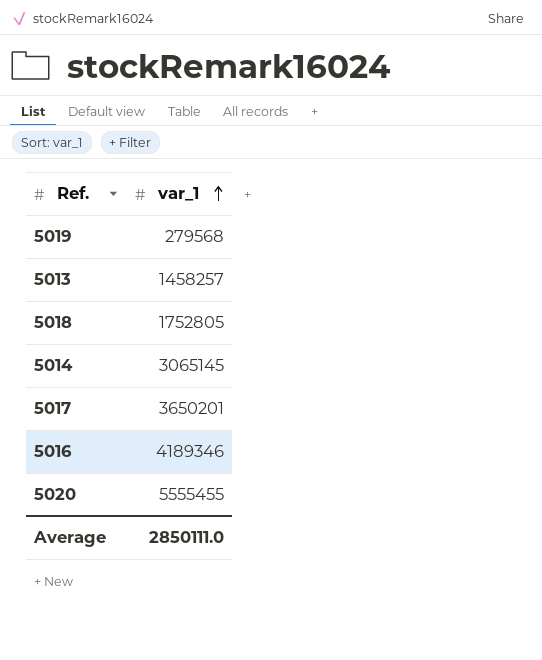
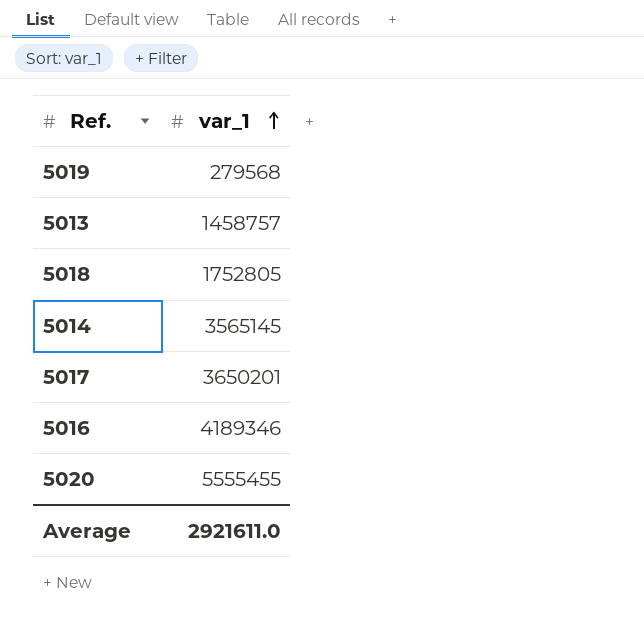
5013 | var_1: 1458257 -> 1458757
5014 | var_1: 3065145 -> 3565145
Average | var_1: 2850111.0 -> 2921611.0

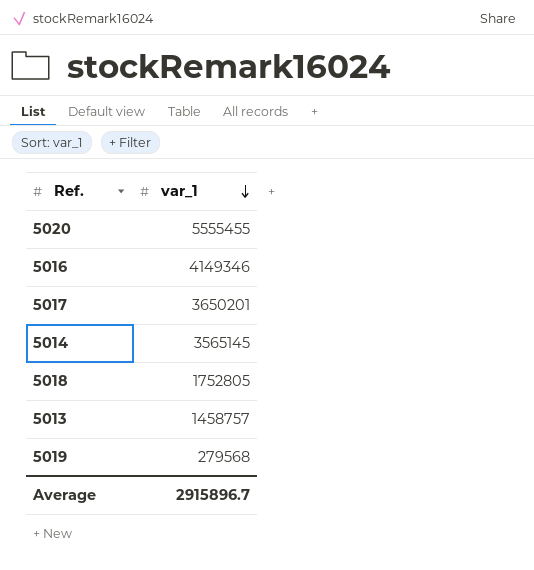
row order: var_1 ascending -> var_1 descending
5016 | var_1: 4189346 -> 4149346
Average | var_1: 2921611.0 -> 2915896.7

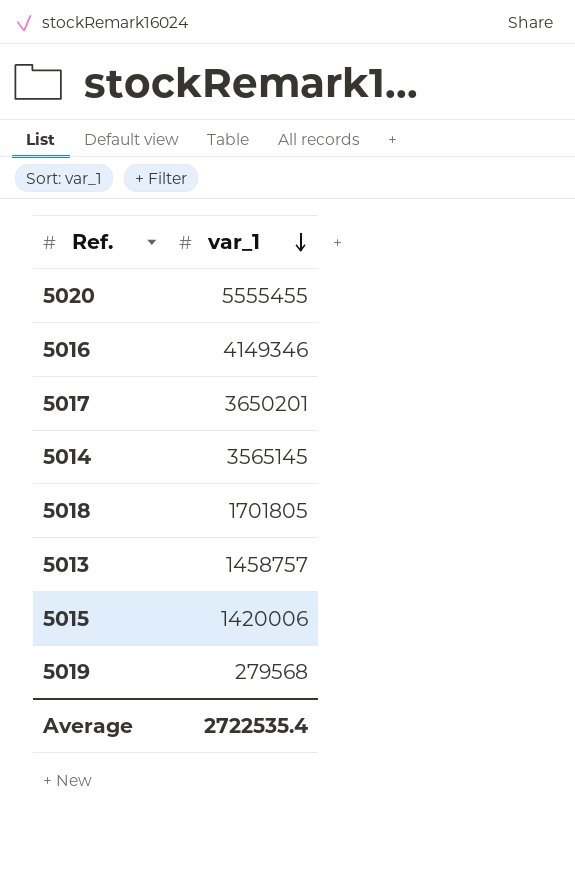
5018 | var_1: 1752805 -> 1701805
row 5015: none -> 1420006
Average | var_1: 2915896.7 -> 2722535.4

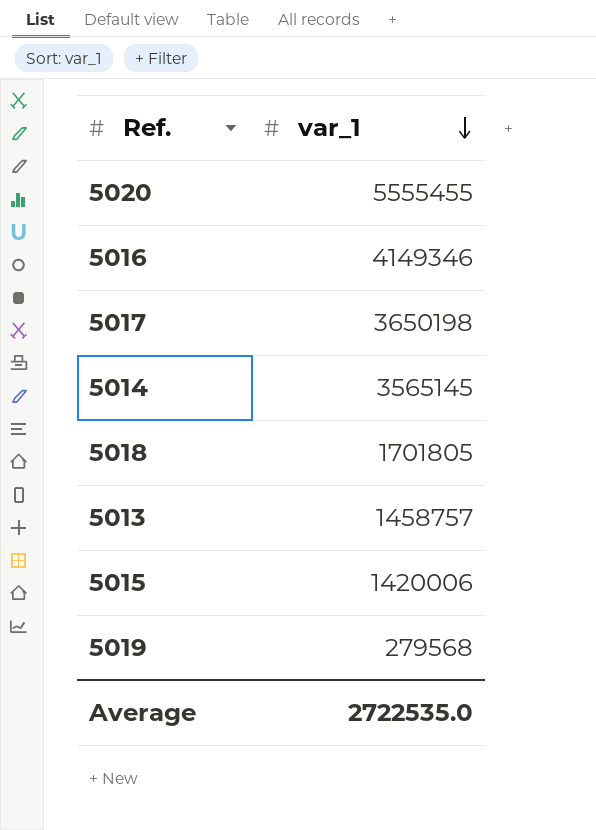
5017 | var_1: 3650201 -> 3650198
Average | var_1: 2722535.4 -> 2722535.0

